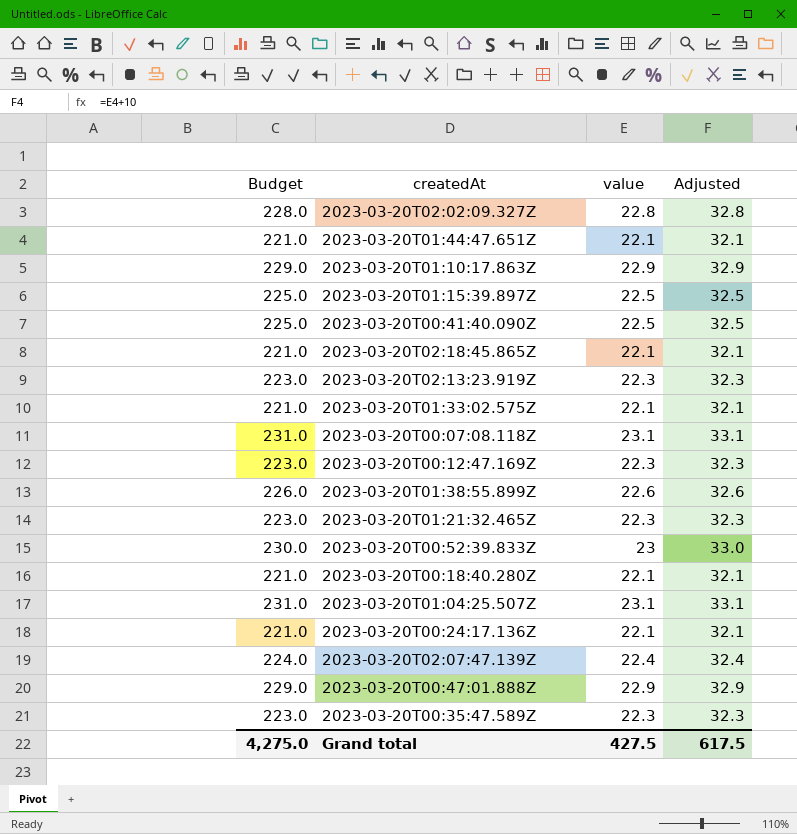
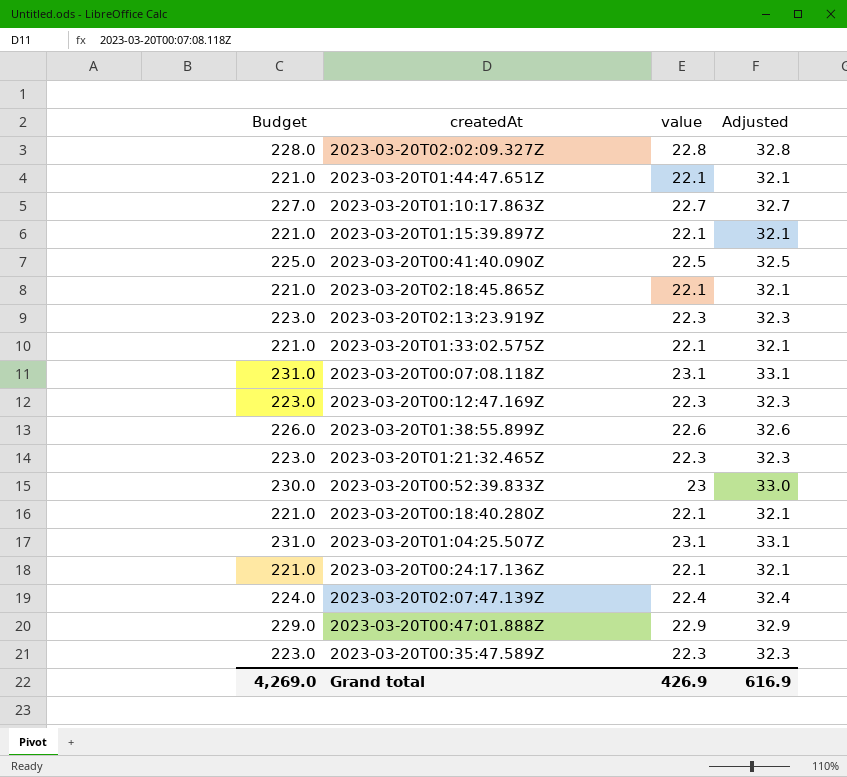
2023-03-20T01:10:17.863Z | Budget: 229.0 -> 227.0
2023-03-20T01:10:17.863Z | value: 22.9 -> 22.7
2023-03-20T01:10:17.863Z | Adjusted: 32.9 -> 32.7
2023-03-20T01:15:39.897Z | Budget: 225.0 -> 221.0
2023-03-20T01:15:39.897Z | value: 22.5 -> 22.1
2023-03-20T01:15:39.897Z | Adjusted: 32.5 -> 32.1
Grand total | Budget: 4,275.0 -> 4,269.0
Grand total | value: 427.5 -> 426.9
Grand total | Adjusted: 617.5 -> 616.9

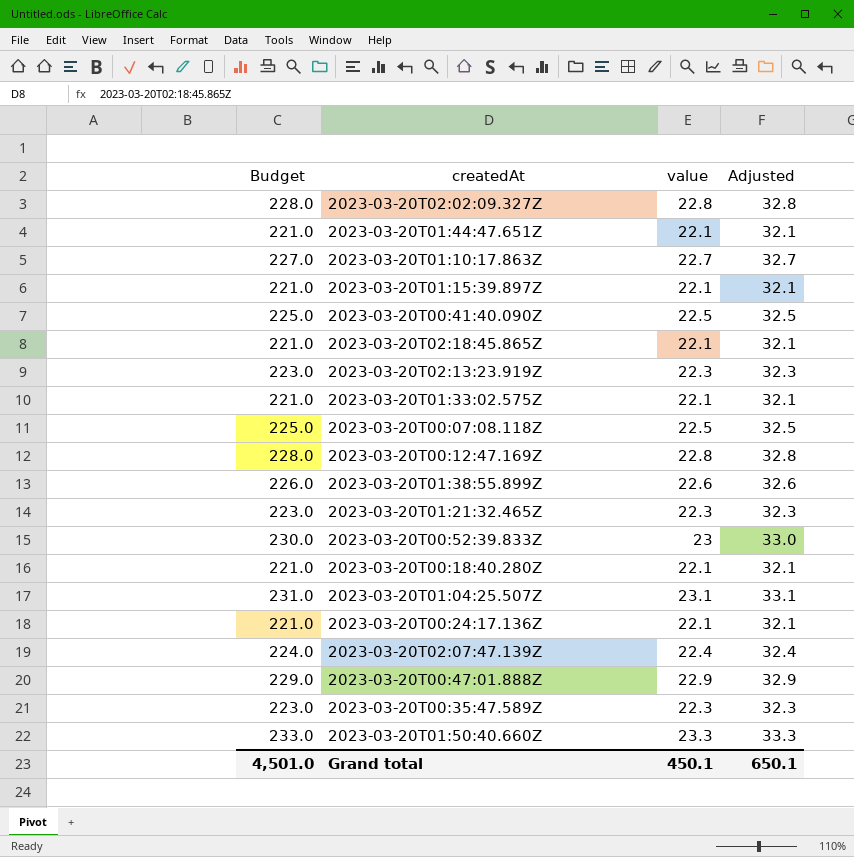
2023-03-20T00:07:08.118Z | Budget: 231.0 -> 225.0
2023-03-20T00:07:08.118Z | value: 23.1 -> 22.5
2023-03-20T00:07:08.118Z | Adjusted: 33.1 -> 32.5
2023-03-20T00:12:47.169Z | Budget: 223.0 -> 228.0
2023-03-20T00:12:47.169Z | value: 22.3 -> 22.8
2023-03-20T00:12:47.169Z | Adjusted: 32.3 -> 32.8
row 2023-03-20T01:50:40.660Z: none -> 233.0 | 23.3 | 33.3
Grand total | Budget: 4,269.0 -> 4,501.0
Grand total | value: 426.9 -> 450.1
Grand total | Adjusted: 616.9 -> 650.1

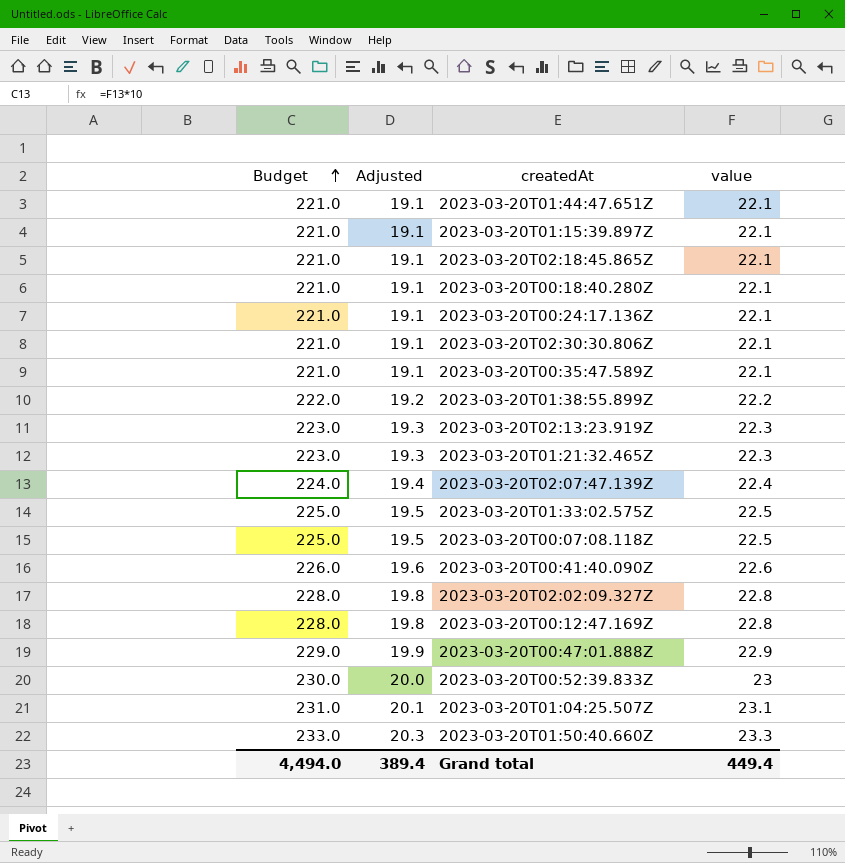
row order: none -> Budget ascending
column Adjusted | formula: [value] + 10 -> [value] - 3
column Adjusted | position: 4 -> 2
row 2023-03-20T01:10:17.863Z: 227.0 | 22.7 | 32.7 -> none
row 2023-03-20T02:30:30.806Z: none -> 221.0 | 19.1 | 22.1
2023-03-20T00:35:47.589Z | Budget: 223.0 -> 221.0
2023-03-20T00:35:47.589Z | value: 22.3 -> 22.1
2023-03-20T01:38:55.899Z | Budget: 226.0 -> 222.0
2023-03-20T01:38:55.899Z | value: 22.6 -> 22.2
2023-03-20T01:33:02.575Z | Budget: 221.0 -> 225.0
2023-03-20T01:33:02.575Z | value: 22.1 -> 22.5
2023-03-20T00:41:40.090Z | Budget: 225.0 -> 226.0
2023-03-20T00:41:40.090Z | value: 22.5 -> 22.6
Grand total | Budget: 4,501.0 -> 4,494.0
Grand total | Adjusted: 650.1 -> 389.4
Grand total | value: 450.1 -> 449.4

